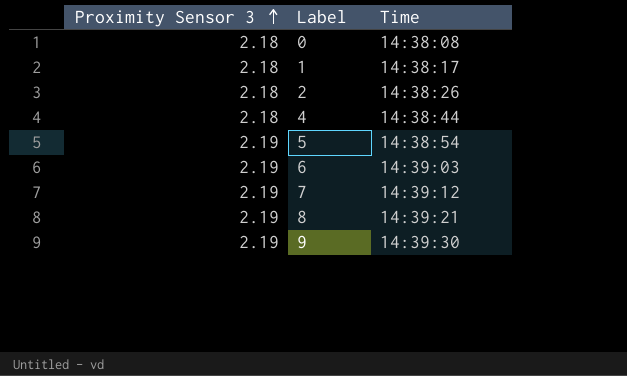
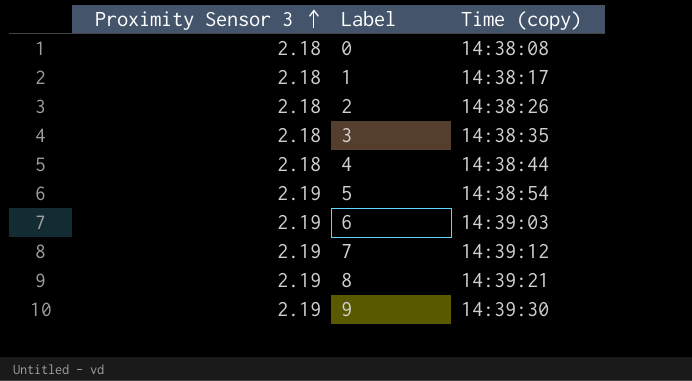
column name: Time -> Time (copy)
row 3: none -> 2.18 | 14:38:35

